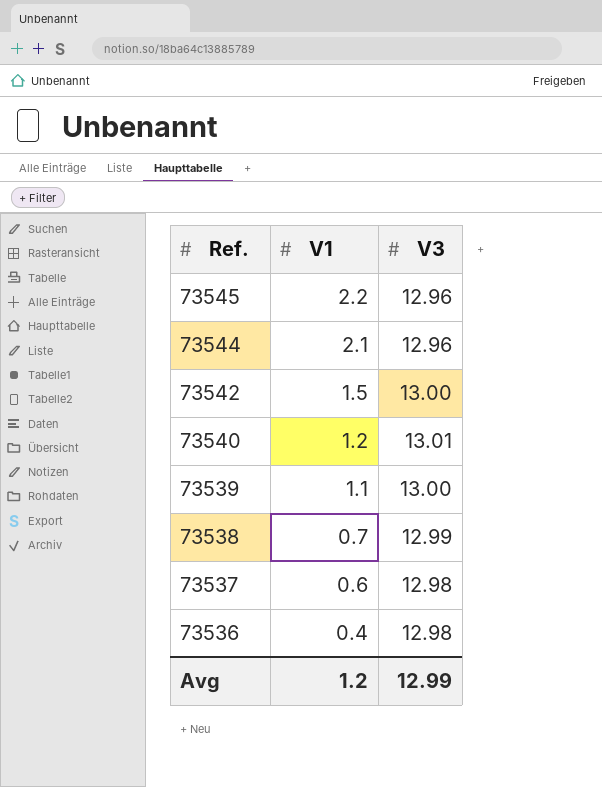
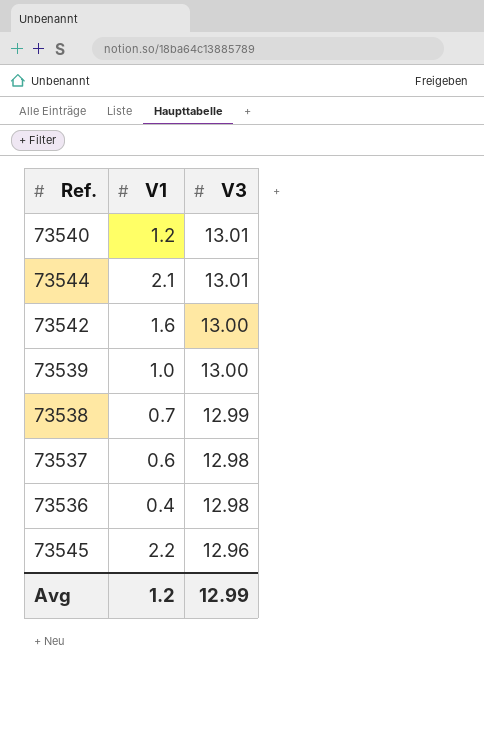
row order: Ref. descending -> V3 descending
73544 | V3: 12.96 -> 13.01
73542 | V1: 1.5 -> 1.6
73539 | V1: 1.1 -> 1.0

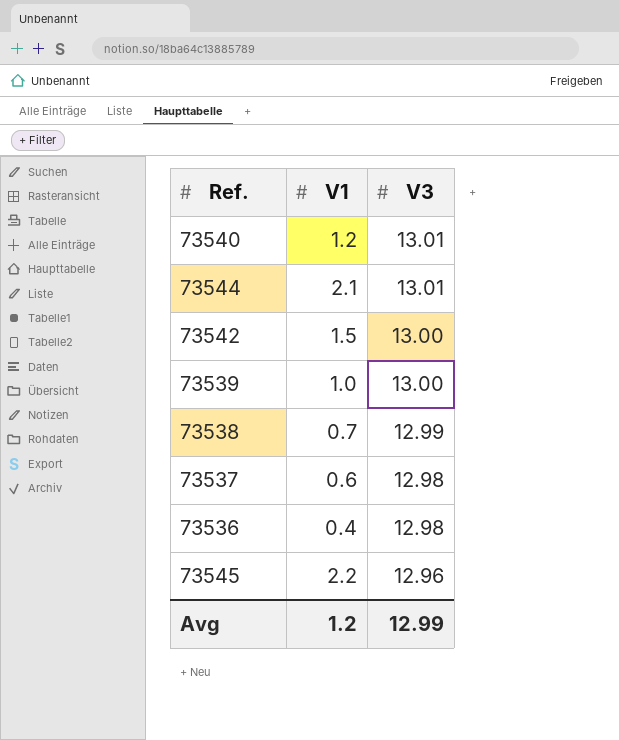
73542 | V1: 1.6 -> 1.5

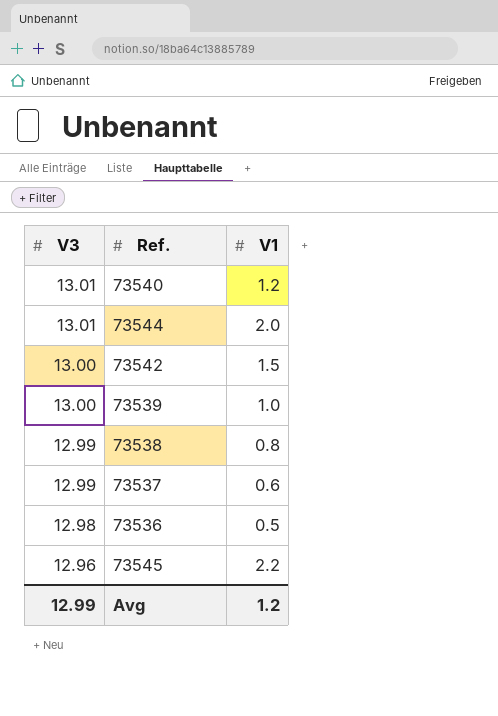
column V3 | position: 3 -> 1
73544 | V1: 2.1 -> 2.0
73538 | V1: 0.7 -> 0.8
73537 | V3: 12.98 -> 12.99
73536 | V1: 0.4 -> 0.5

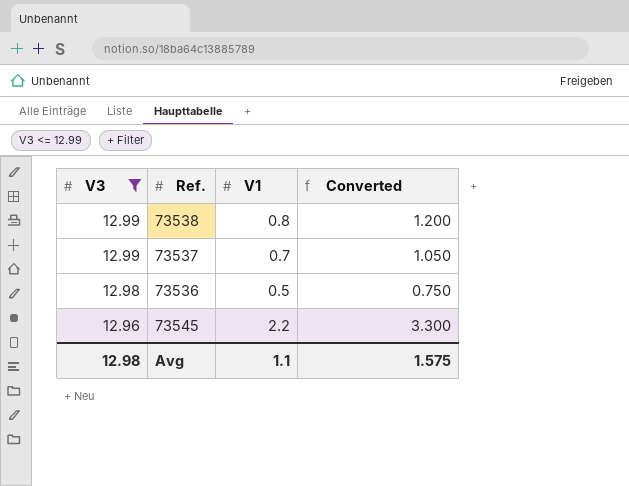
filter: none -> V3 <= 12.99
column Converted | formula: none -> [V1] * 1.5
73537 | V1: 0.6 -> 0.7
Avg | V3: 12.99 -> 12.98
Avg | V1: 1.2 -> 1.1

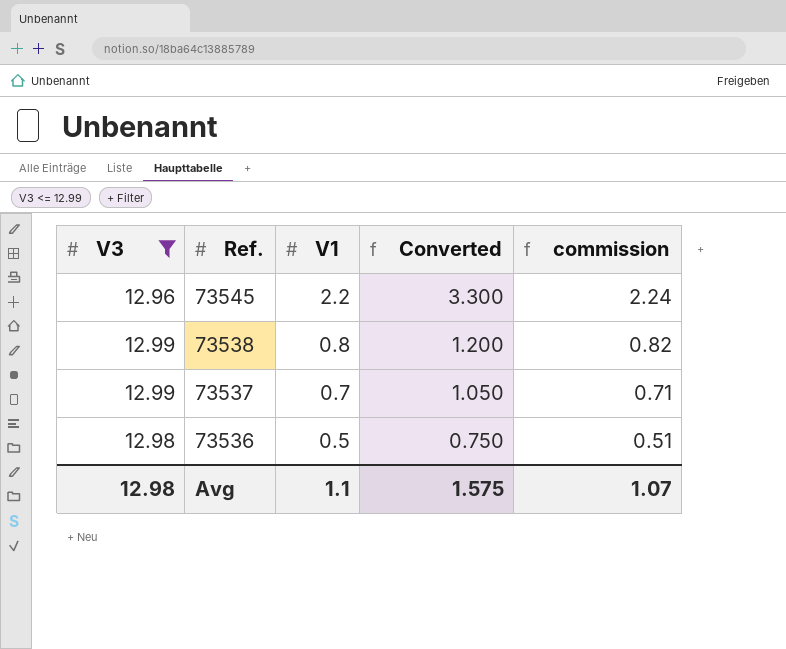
row order: V3 descending -> Ref. descending
column commission | formula: none -> [V1] * 1.02

